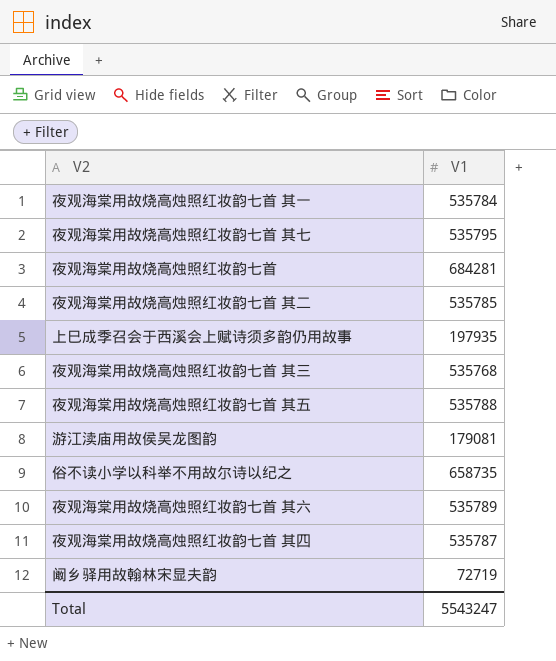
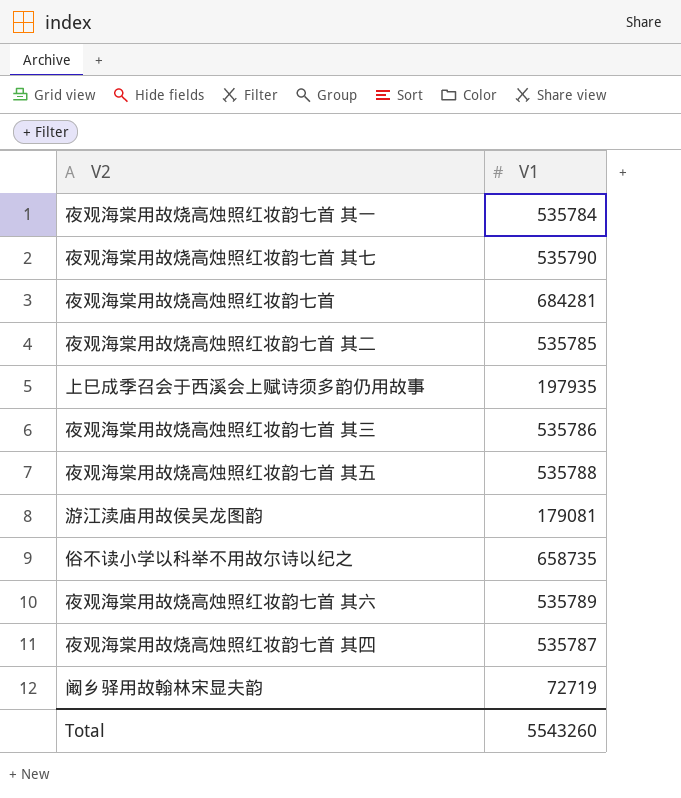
夜观海棠用故烧高烛照红妆韵七首 其七 | V1: 535795 -> 535790
夜观海棠用故烧高烛照红妆韵七首 其三 | V1: 535768 -> 535786
Total | V1: 5543247 -> 5543260

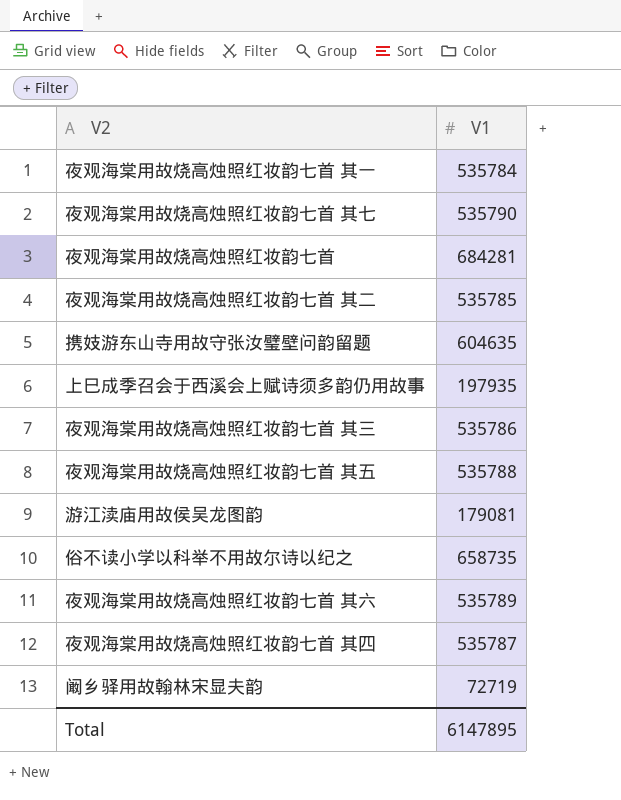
row 携妓游东山寺用故守张汝璧壁问韵留题: none -> 604635
Total | V1: 5543260 -> 6147895

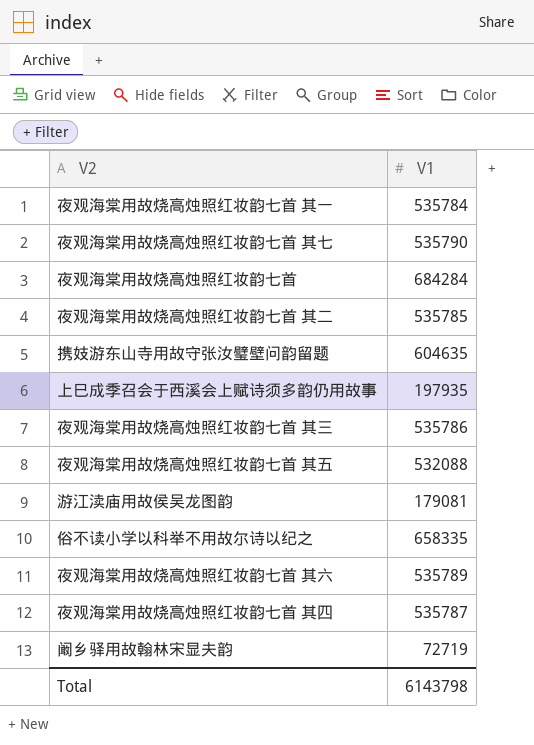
夜观海棠用故烧高烛照红妆韵七首 | V1: 684281 -> 684284
夜观海棠用故烧高烛照红妆韵七首 其五 | V1: 535788 -> 532088
俗不读小学以科举不用故尔诗以纪之 | V1: 658735 -> 658335
Total | V1: 6147895 -> 6143798

